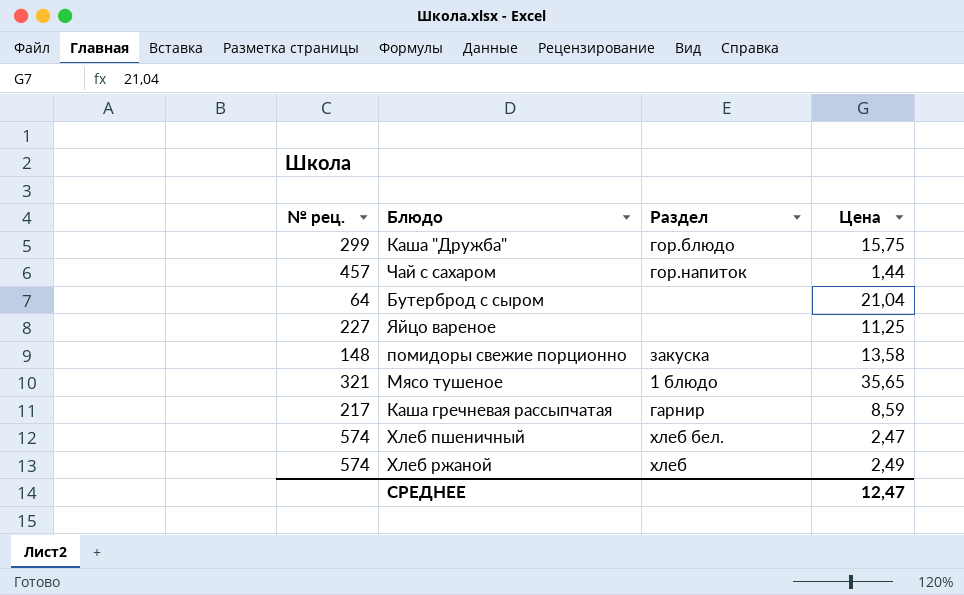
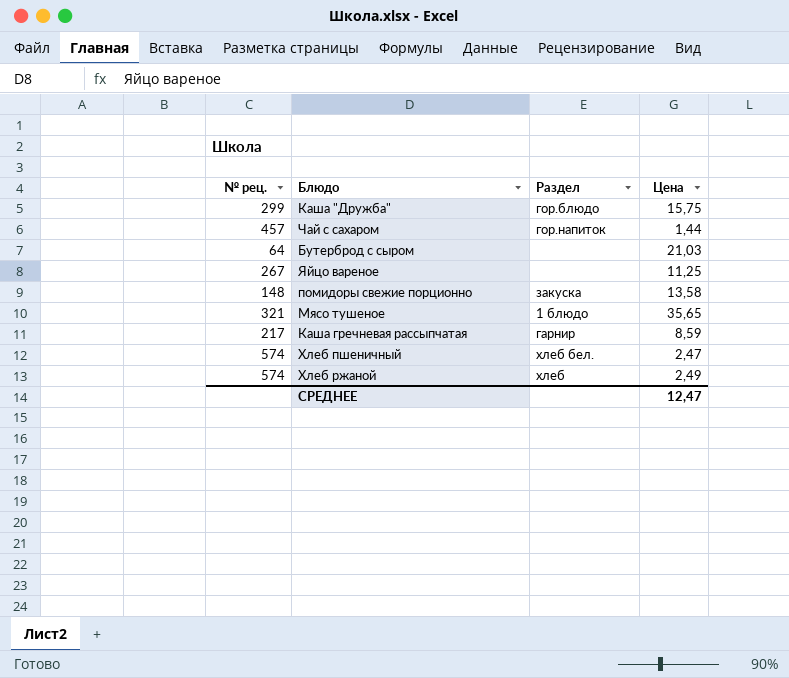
Бутерброд с сыром | Цена: 21,04 -> 21,03
Яйцо вареное | № рец.: 227 -> 267

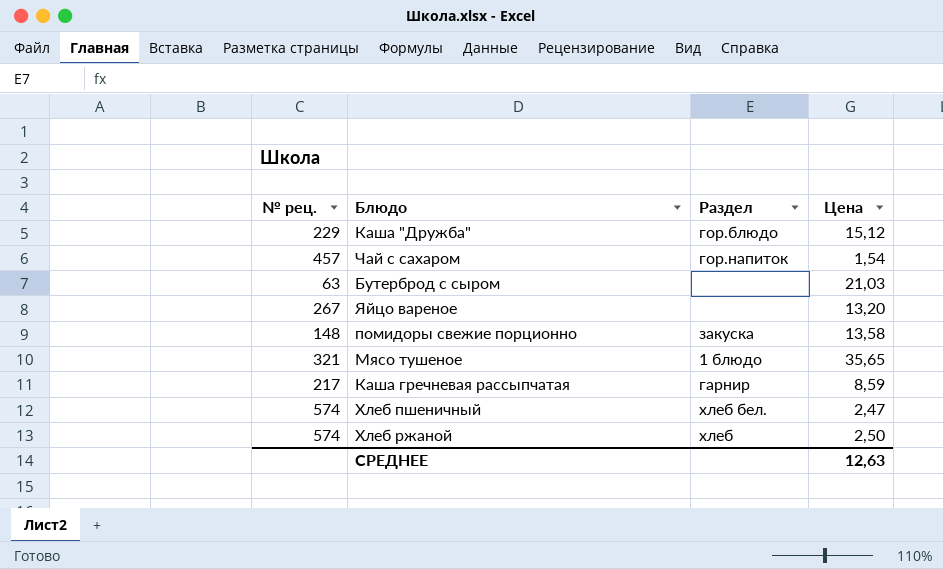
Каша "Дружба" | № рец.: 299 -> 229
Каша "Дружба" | Цена: 15,75 -> 15,12
Чай с сахаром | Цена: 1,44 -> 1,54
Бутерброд с сыром | № рец.: 64 -> 63
Яйцо вареное | Цена: 11,25 -> 13,20
Хлеб ржаной | Цена: 2,49 -> 2,50
СРЕДНЕЕ | Цена: 12,47 -> 12,63

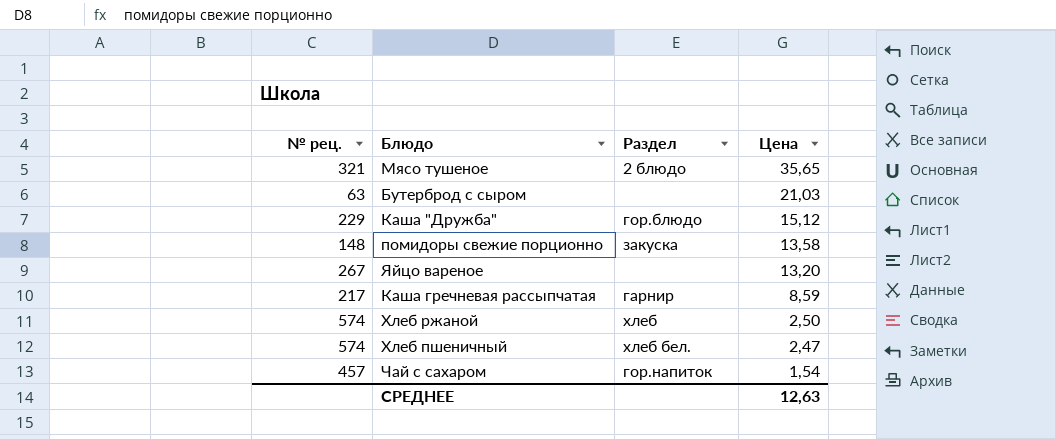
row order: none -> Цена descending
Мясо тушеное | Раздел: 1 блюдо -> 2 блюдо

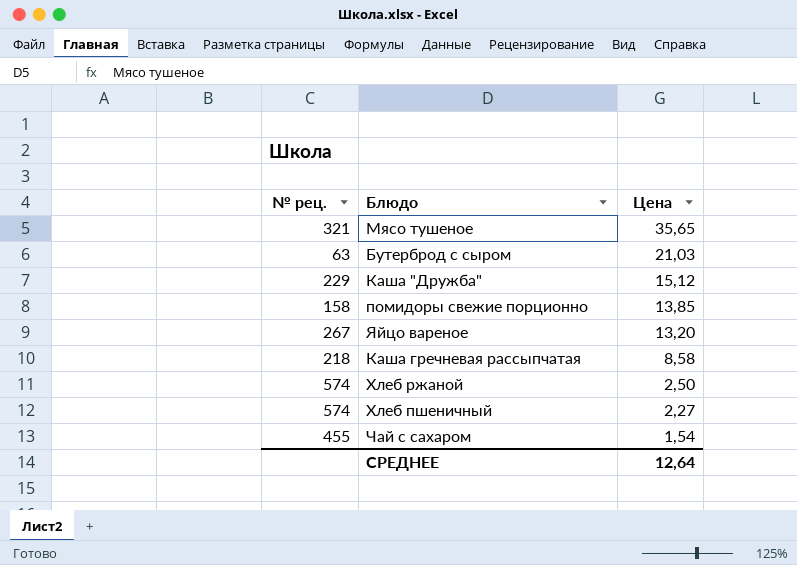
column Раздел | position: 3 -> none
помидоры свежие порционно | № рец.: 148 -> 158
помидоры свежие порционно | Цена: 13,58 -> 13,85
Каша гречневая рассыпчатая | № рец.: 217 -> 218
Каша гречневая рассыпчатая | Цена: 8,59 -> 8,58
Хлеб пшеничный | Цена: 2,47 -> 2,27
Чай с сахаром | № рец.: 457 -> 455
СРЕДНЕЕ | Цена: 12,63 -> 12,64

